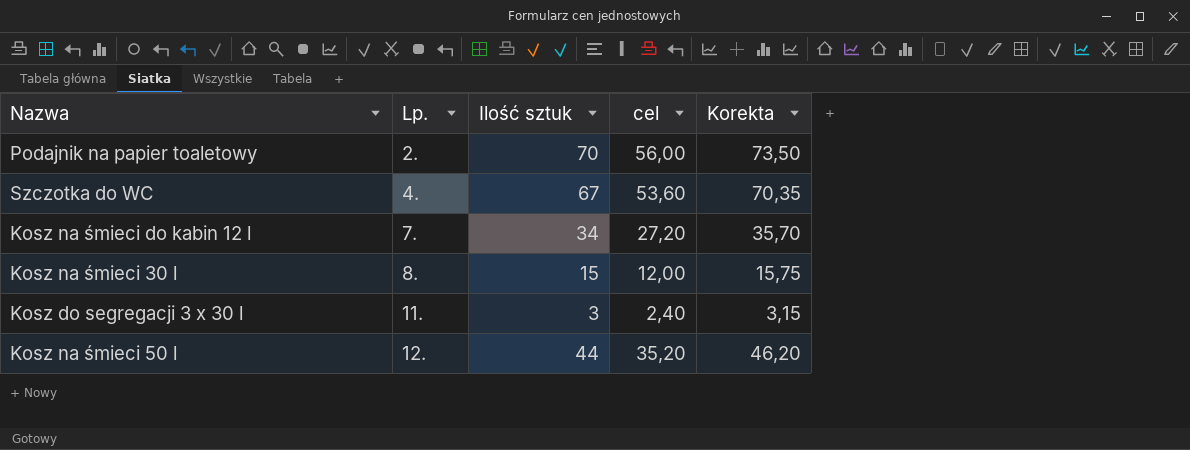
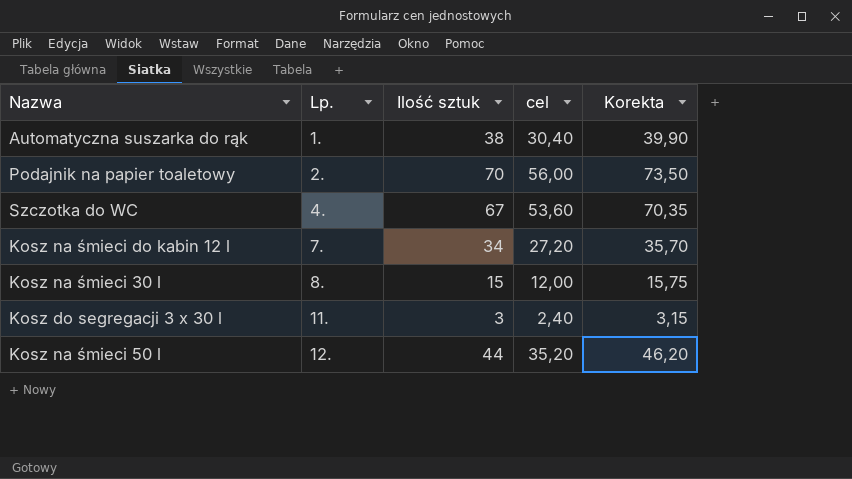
row Automatyczna suszarka do rąk: none -> 1. | 38 | 30,40 | 39,90

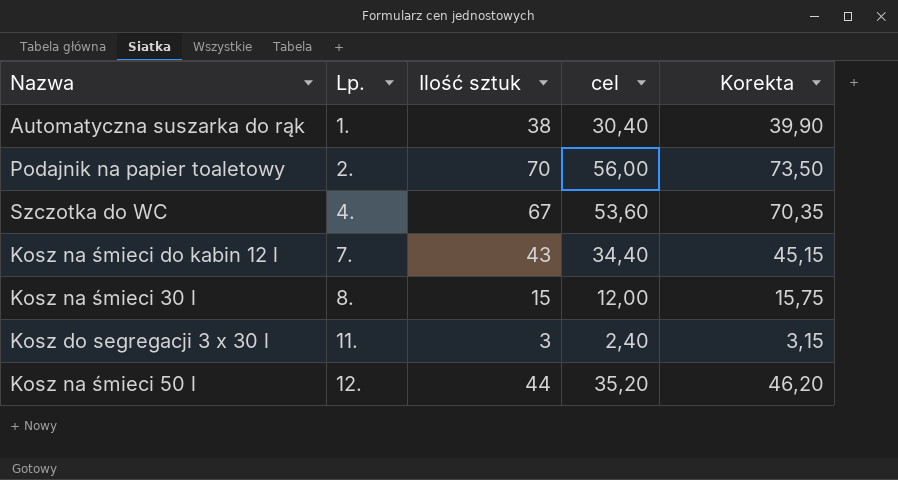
Kosz na śmieci do kabin 12 l | Ilość sztuk: 34 -> 43
Kosz na śmieci do kabin 12 l | cel: 27,20 -> 34,40
Kosz na śmieci do kabin 12 l | Korekta: 35,70 -> 45,15

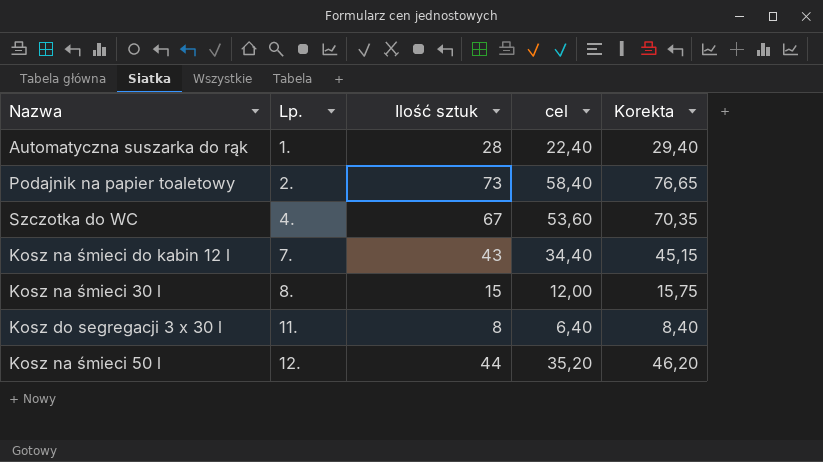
Automatyczna suszarka do rąk | Ilość sztuk: 38 -> 28
Automatyczna suszarka do rąk | cel: 30,40 -> 22,40
Automatyczna suszarka do rąk | Korekta: 39,90 -> 29,40
Podajnik na papier toaletowy | Ilość sztuk: 70 -> 73
Podajnik na papier toaletowy | cel: 56,00 -> 58,40
Podajnik na papier toaletowy | Korekta: 73,50 -> 76,65
Kosz do segregacji 3 x 30 l | Ilość sztuk: 3 -> 8
Kosz do segregacji 3 x 30 l | cel: 2,40 -> 6,40
Kosz do segregacji 3 x 30 l | Korekta: 3,15 -> 8,40

